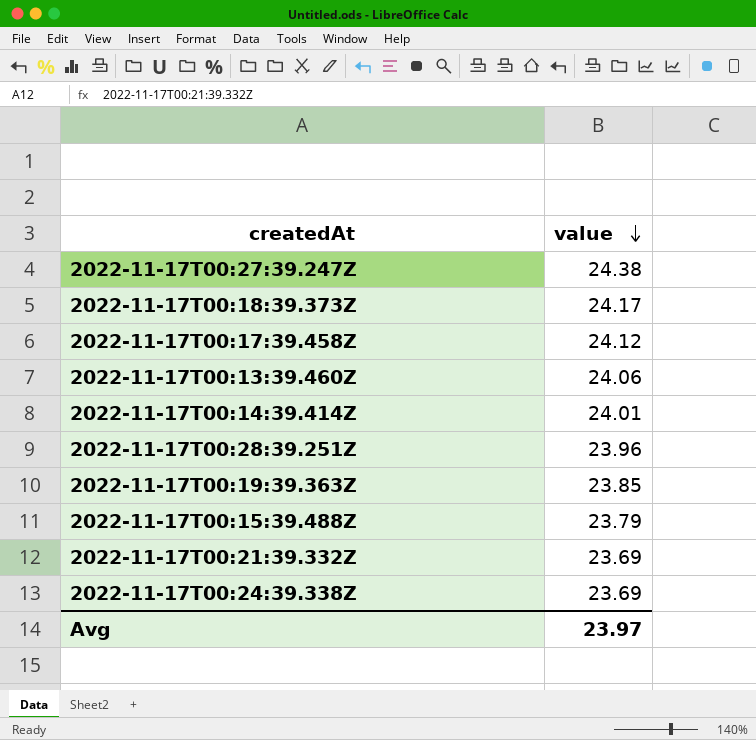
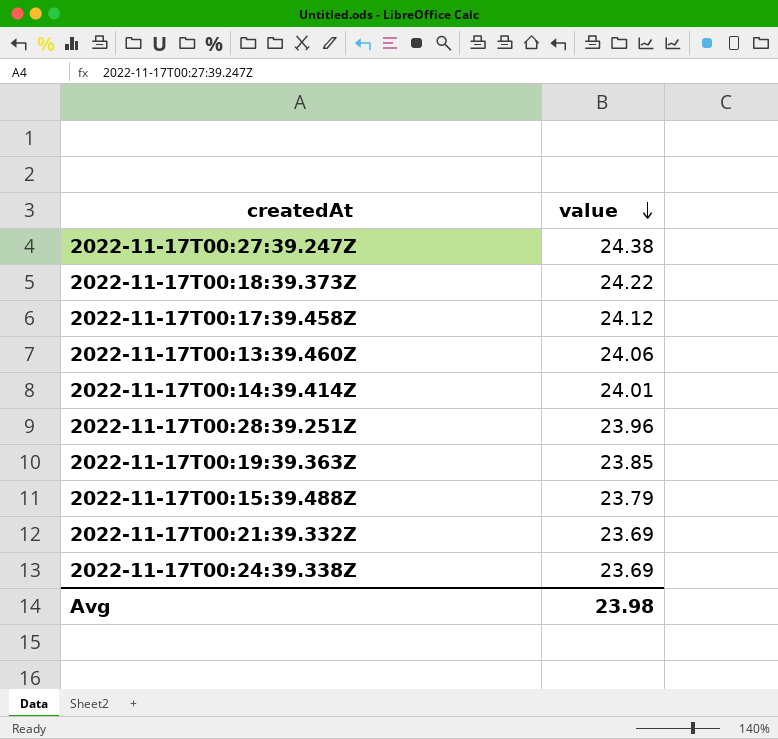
2022-11-17T00:18:39.373Z | value: 24.17 -> 24.22
Avg | value: 23.97 -> 23.98

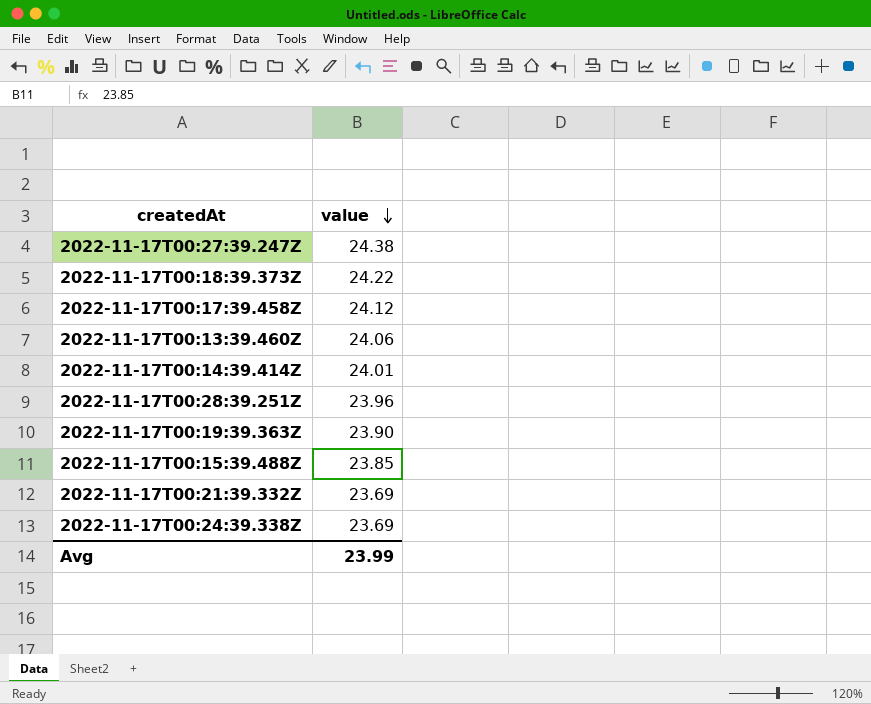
2022-11-17T00:19:39.363Z | value: 23.85 -> 23.90
2022-11-17T00:15:39.488Z | value: 23.79 -> 23.85
Avg | value: 23.98 -> 23.99

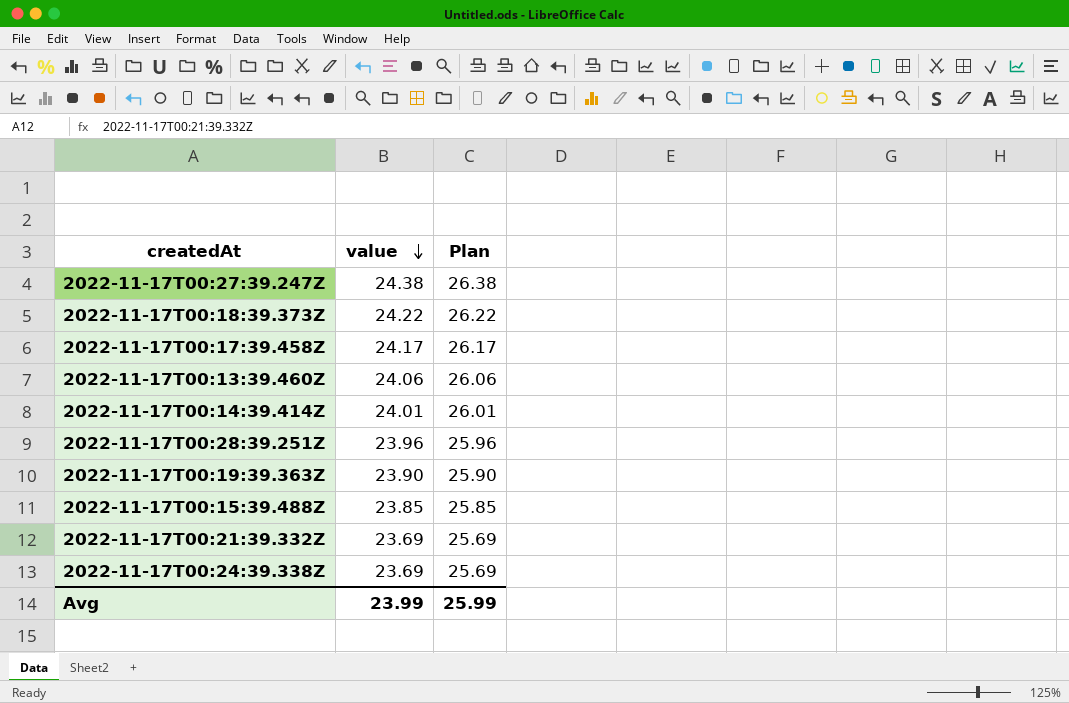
column Plan | formula: none -> [value] + 2
2022-11-17T00:17:39.458Z | value: 24.12 -> 24.17

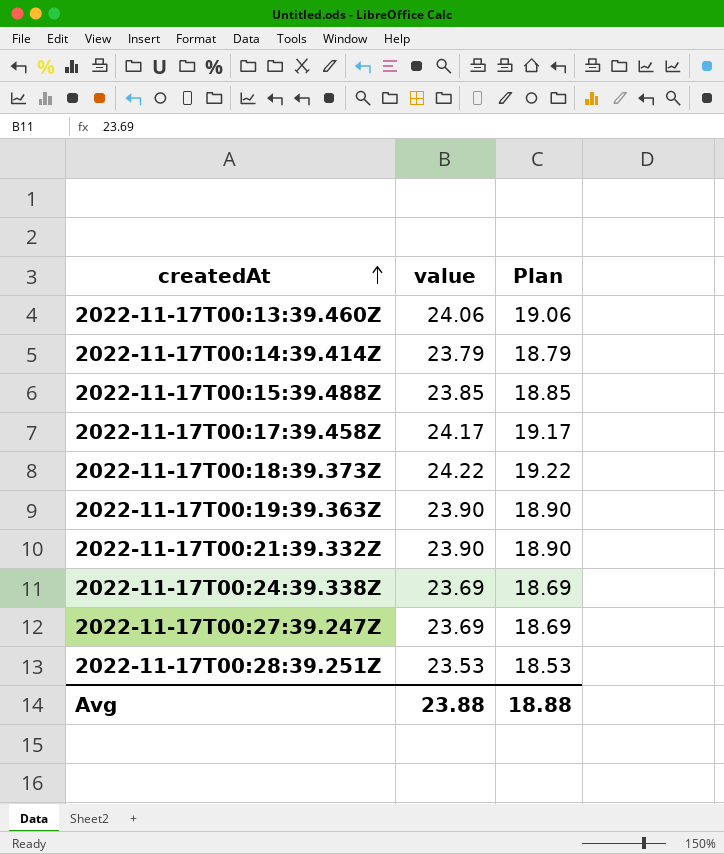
row order: value descending -> createdAt ascending
column Plan | formula: [value] + 2 -> [value] - 5
2022-11-17T00:14:39.414Z | value: 24.01 -> 23.79
2022-11-17T00:21:39.332Z | value: 23.69 -> 23.90
2022-11-17T00:27:39.247Z | value: 24.38 -> 23.69
2022-11-17T00:28:39.251Z | value: 23.96 -> 23.53
Avg | value: 23.99 -> 23.88
Avg | Plan: 25.99 -> 18.88

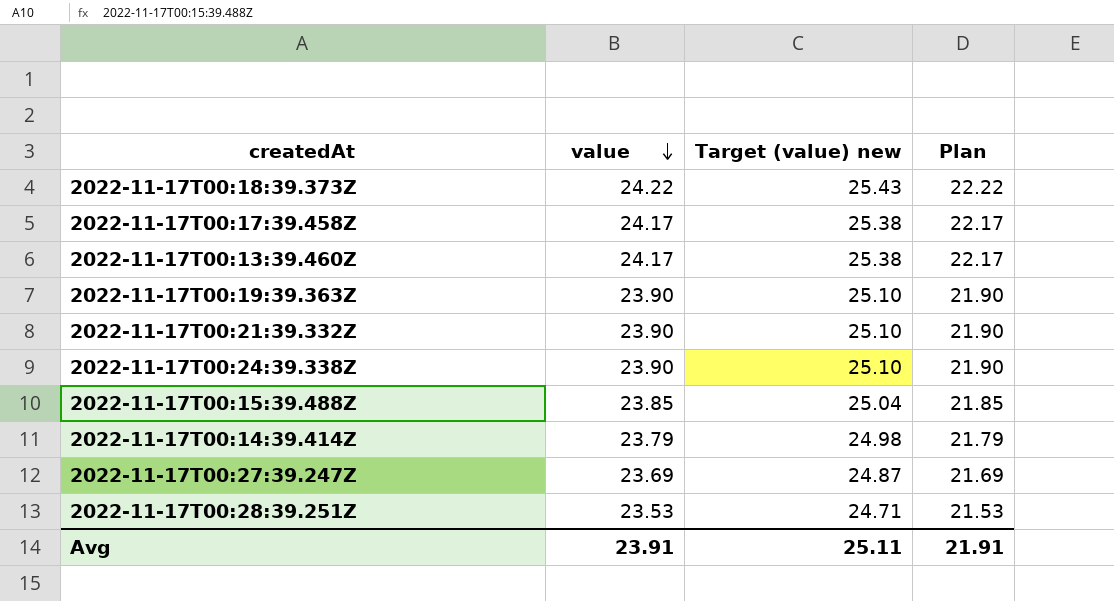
row order: createdAt ascending -> value descending
column Target (value) new | formula: none -> [value] * 1.05
column Plan | formula: [value] - 5 -> [value] - 2
2022-11-17T00:13:39.460Z | value: 24.06 -> 24.17
2022-11-17T00:24:39.338Z | value: 23.69 -> 23.90
Avg | value: 23.88 -> 23.91
Avg | Plan: 18.88 -> 21.91

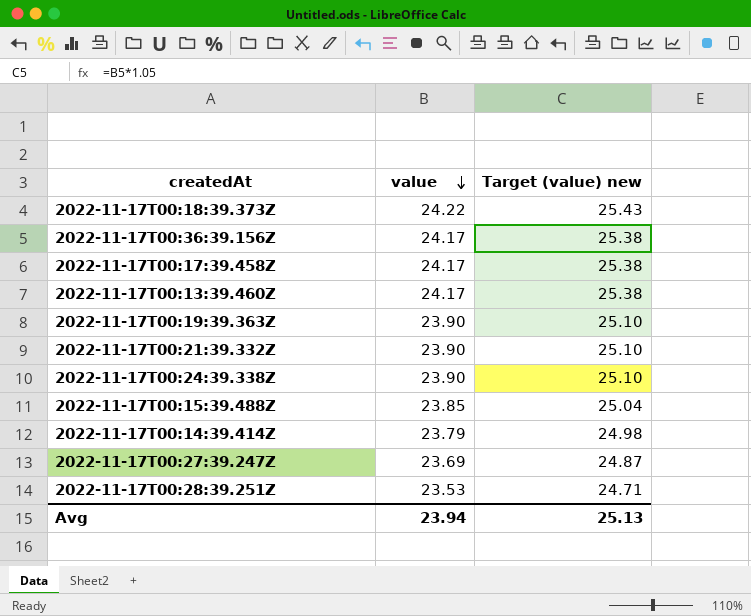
column Plan | formula: [value] - 2 -> none
row 2022-11-17T00:36:39.156Z: none -> 24.17 | 25.38
Avg | value: 23.91 -> 23.94
Avg | Target (value) new: 25.11 -> 25.13

